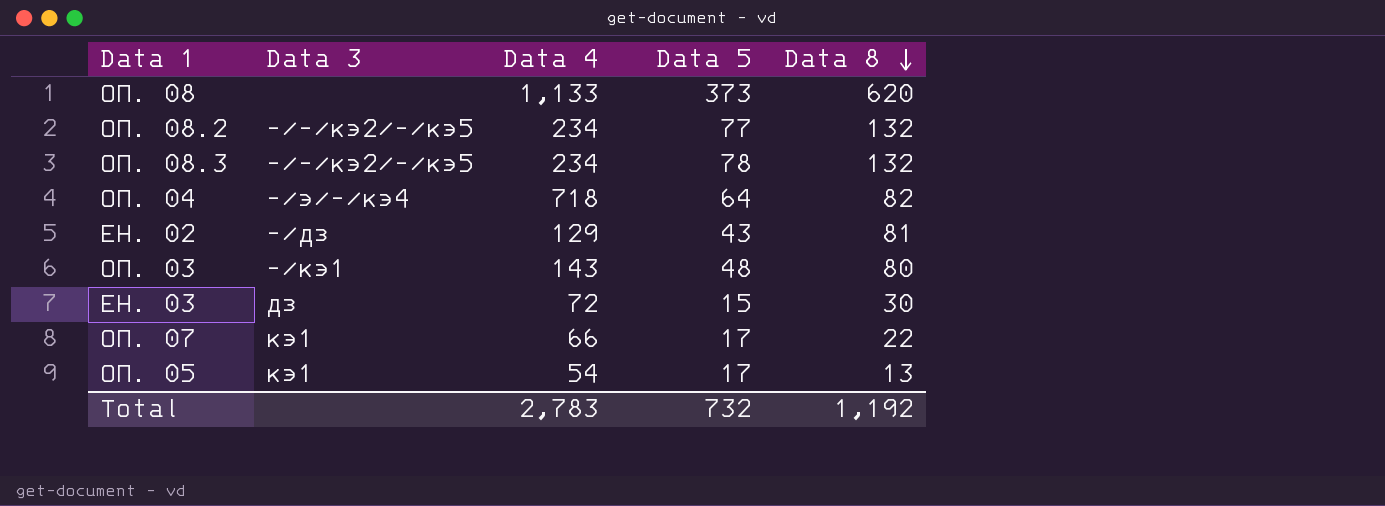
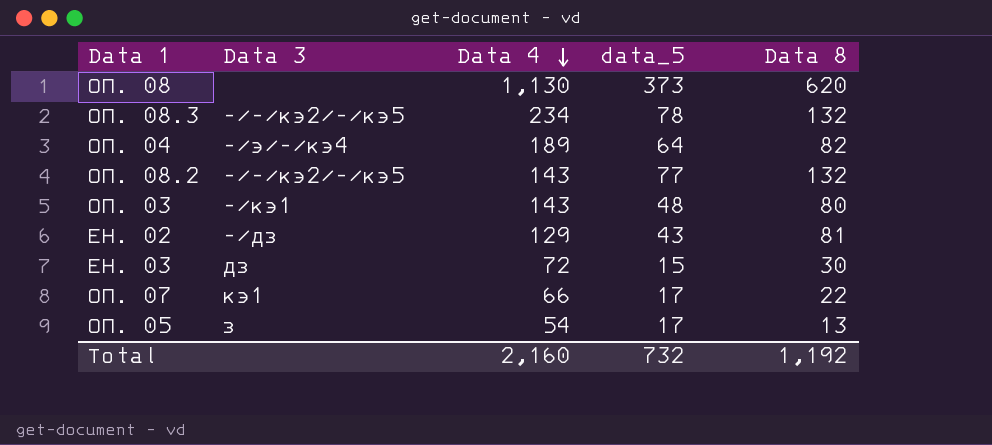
row order: Data 8 descending -> Data 4 descending
column name: Data 5 -> data_5
ОП. 08 | Data 4: 1,133 -> 1,130
ОП. 04 | Data 4: 718 -> 189
ОП. 08.2 | Data 4: 234 -> 143
ОП. 05 | Data 3: кэ1 -> з
Total | Data 4: 2,783 -> 2,160

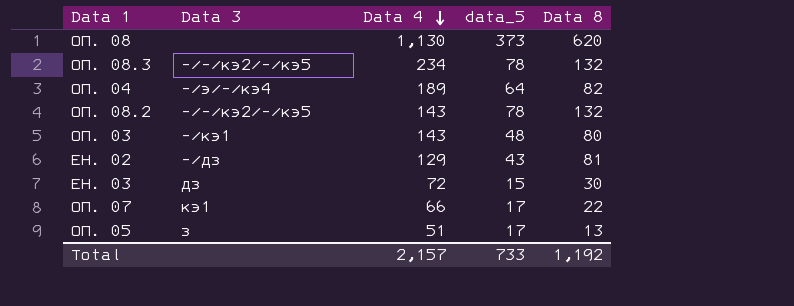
ОП. 08.2 | data_5: 77 -> 78
ОП. 05 | Data 4: 54 -> 51
Total | Data 4: 2,160 -> 2,157
Total | data_5: 732 -> 733

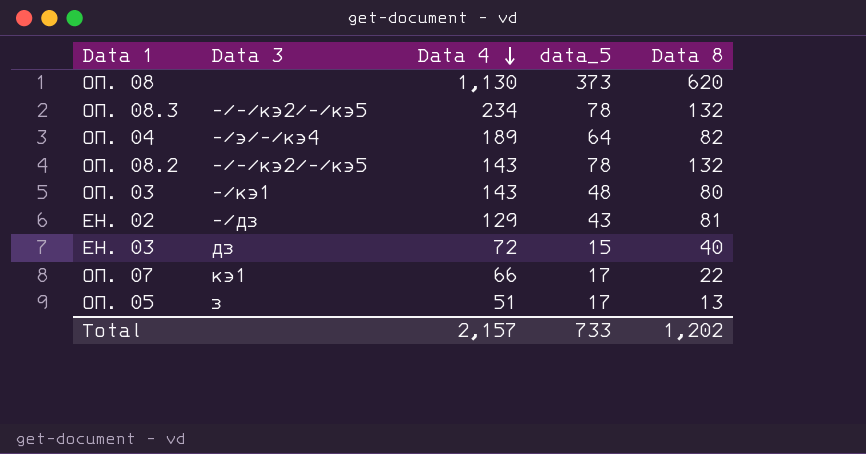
ЕН. 03 | Data 8: 30 -> 40
Total | Data 8: 1,192 -> 1,202

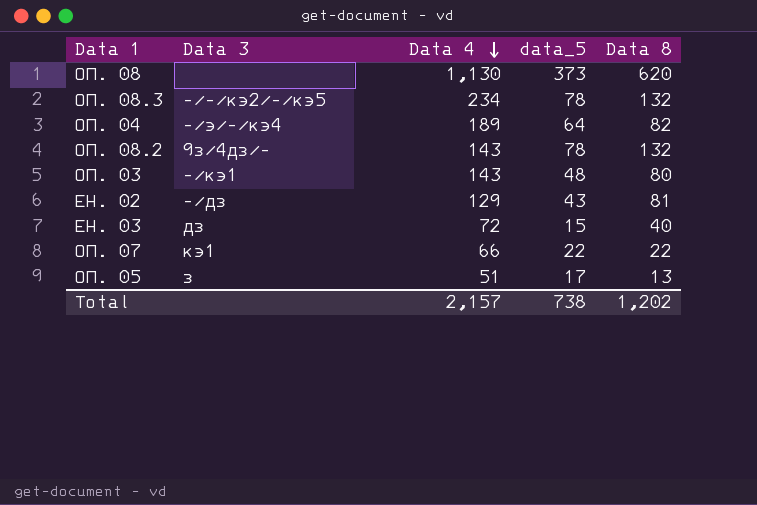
ОП. 08.2 | Data 3: -/-/кэ2/-/кэ5 -> 9з/4дз/-
ОП. 07 | data_5: 17 -> 22
Total | data_5: 733 -> 738

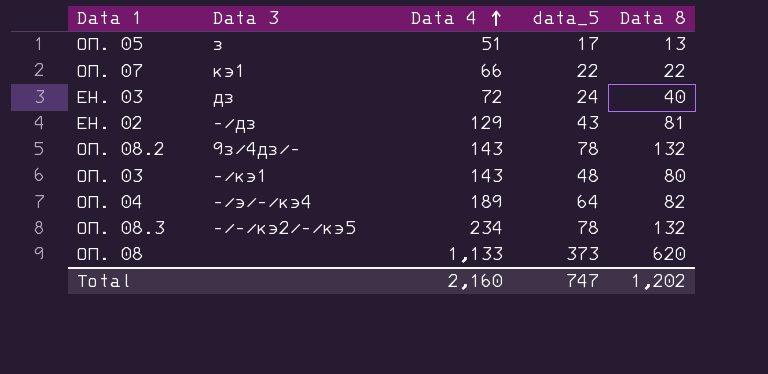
row order: Data 4 descending -> Data 4 ascending
ЕН. 03 | data_5: 15 -> 24
ОП. 08 | Data 4: 1,130 -> 1,133
Total | Data 4: 2,157 -> 2,160
Total | data_5: 738 -> 747

